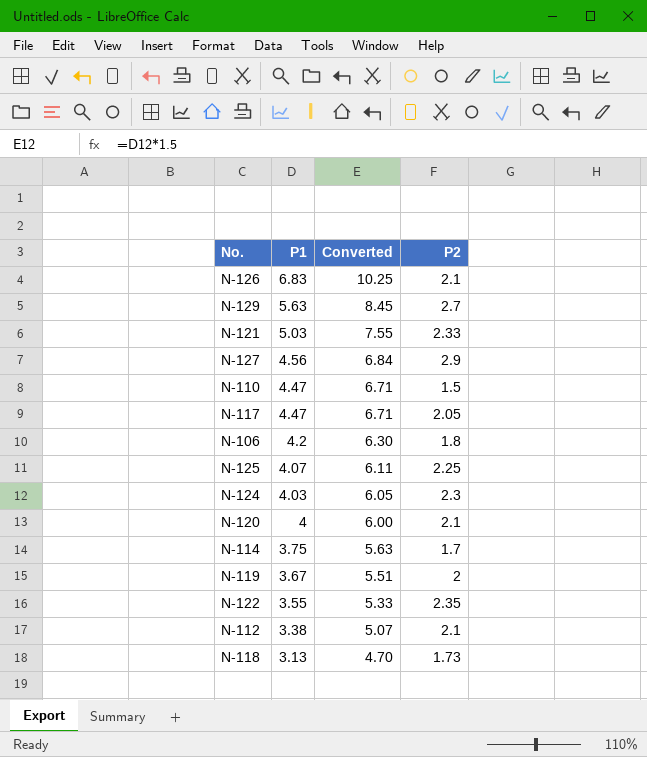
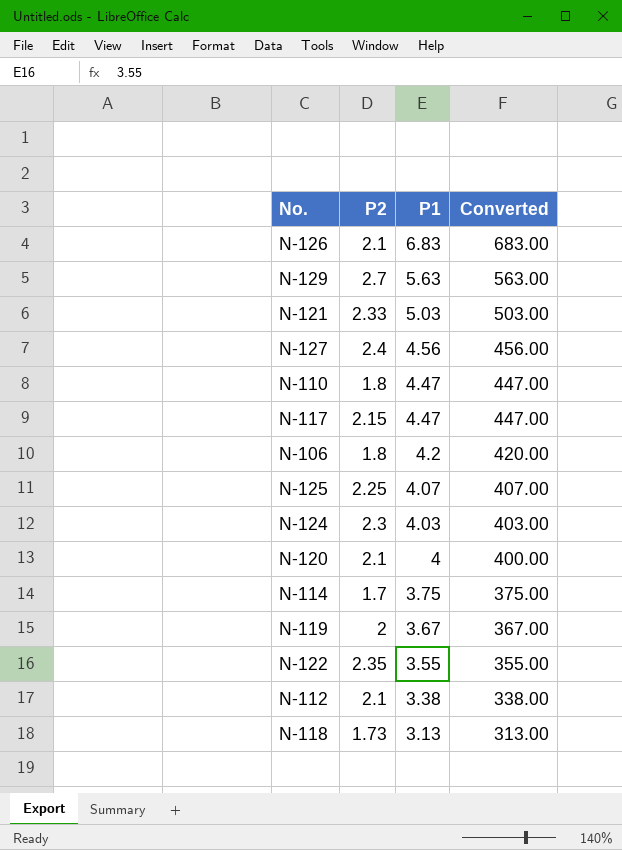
column P2 | position: 4 -> 2
column Converted | formula: [P1] * 1.5 -> [P1] * 100
N-127 | P2: 2.9 -> 2.4
N-110 | P2: 1.5 -> 1.8
N-117 | P2: 2.05 -> 2.15

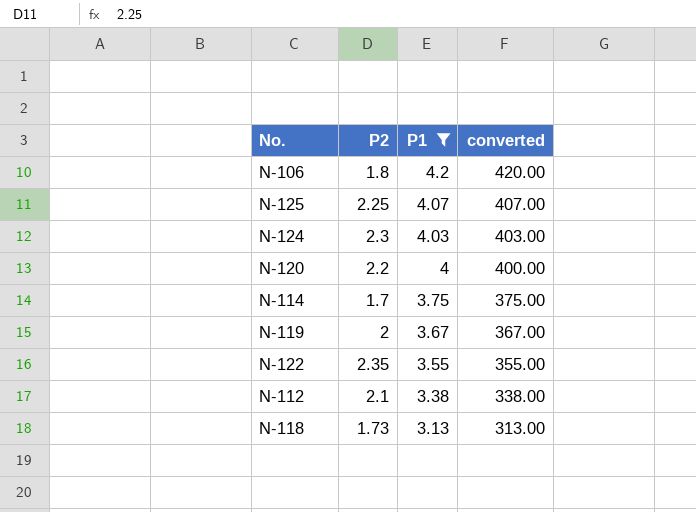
filter: none -> P1 <= 4.2
column name: Converted -> converted
N-120 | P2: 2.1 -> 2.2

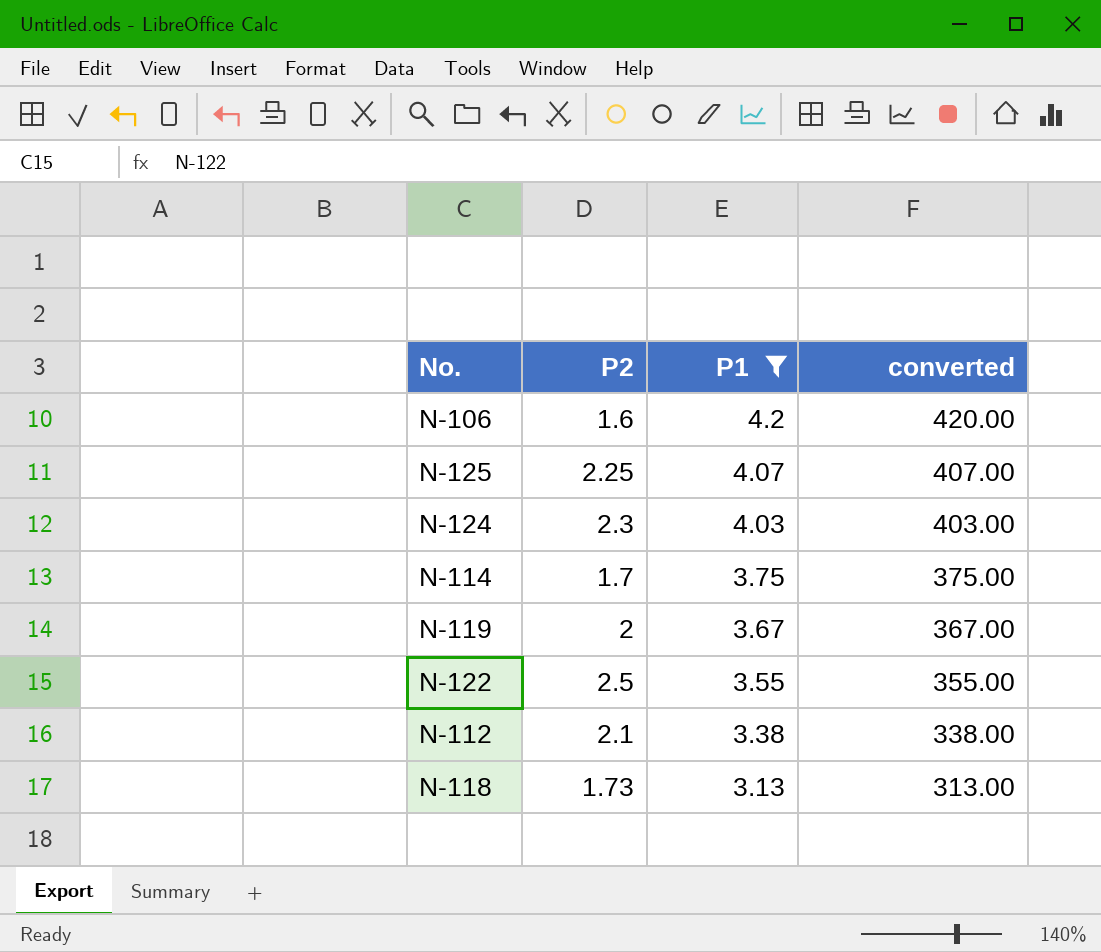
row N-120: 2.2 | 4 | 400.00 -> none
N-106 | P2: 1.8 -> 1.6
N-122 | P2: 2.35 -> 2.5

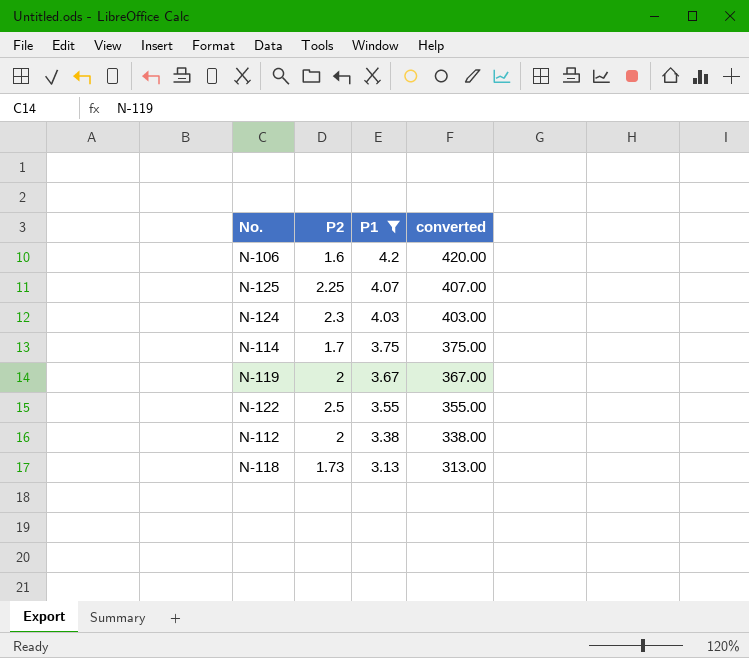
N-112 | P2: 2.1 -> 2

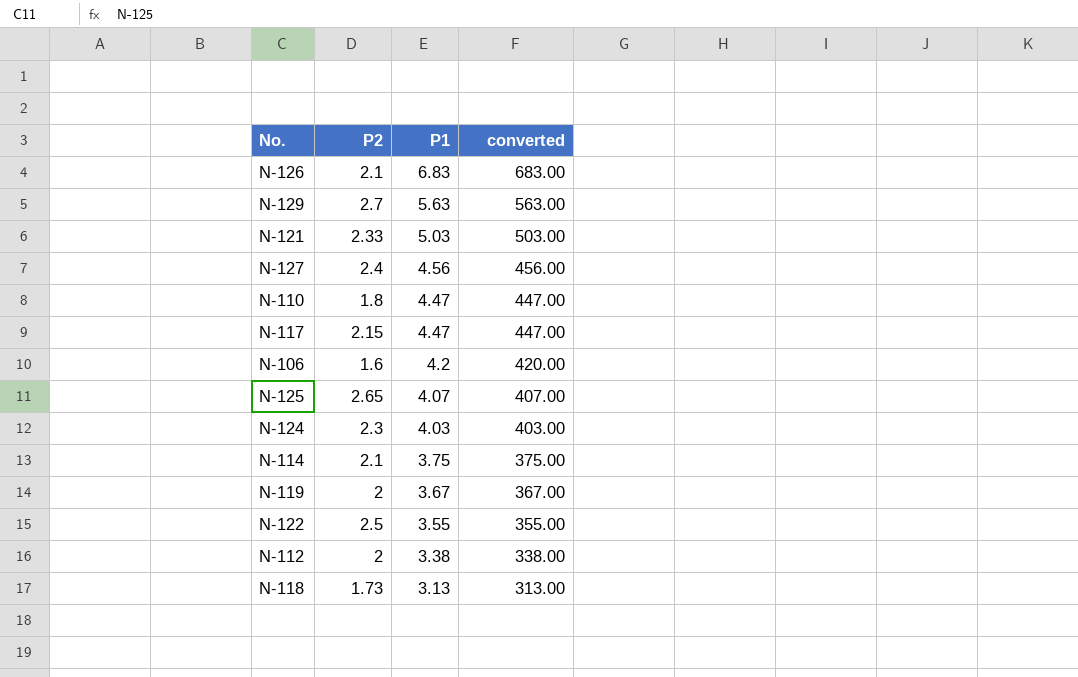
filter: P1 <= 4.2 -> none
N-125 | P2: 2.25 -> 2.65
N-114 | P2: 1.7 -> 2.1

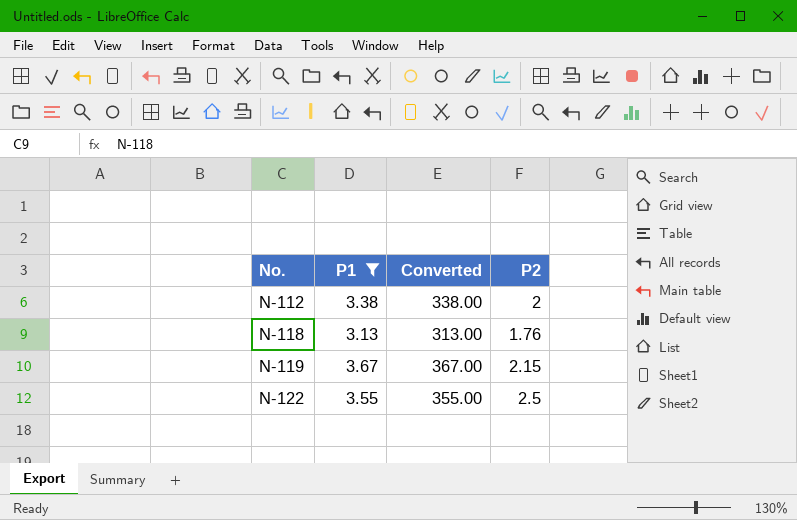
filter: none -> P1 <= 3.67
row order: P1 descending -> No. ascending
column name: converted -> Converted
column P2 | position: 2 -> 4
N-118 | P2: 1.73 -> 1.76
N-119 | P2: 2 -> 2.15

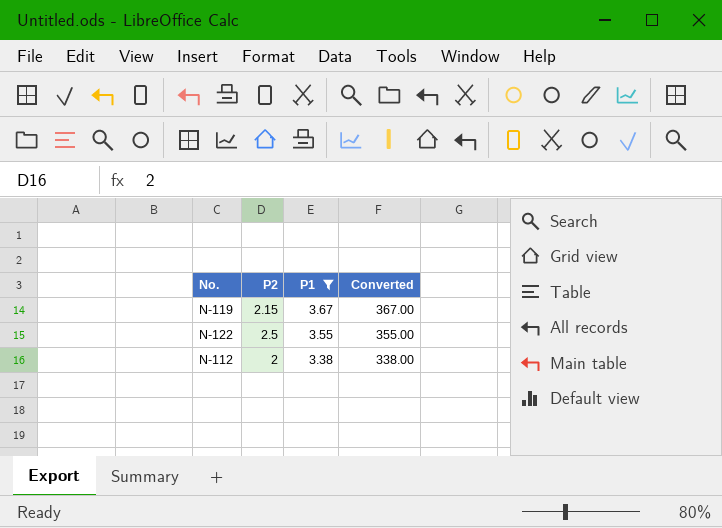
row order: No. ascending -> P1 descending
column P2 | position: 4 -> 2
row N-118: 3.13 | 313.00 | 1.76 -> none

